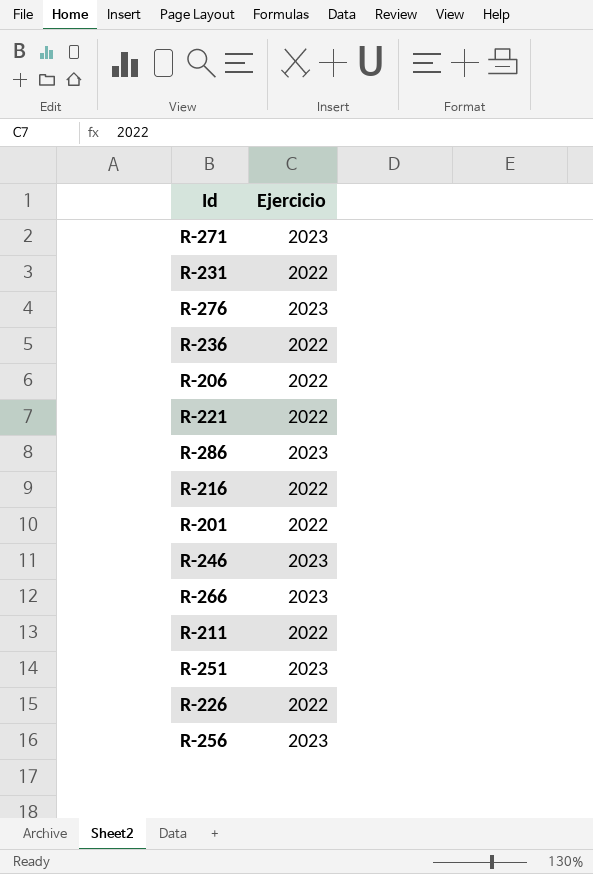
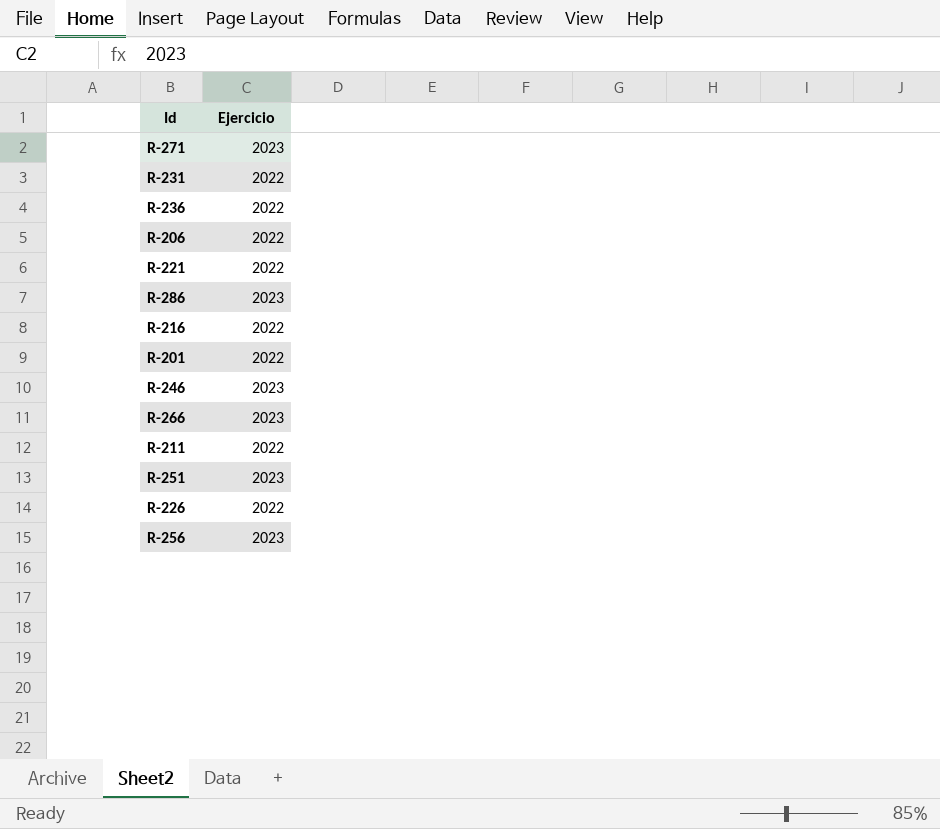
row R-276: 2023 -> none

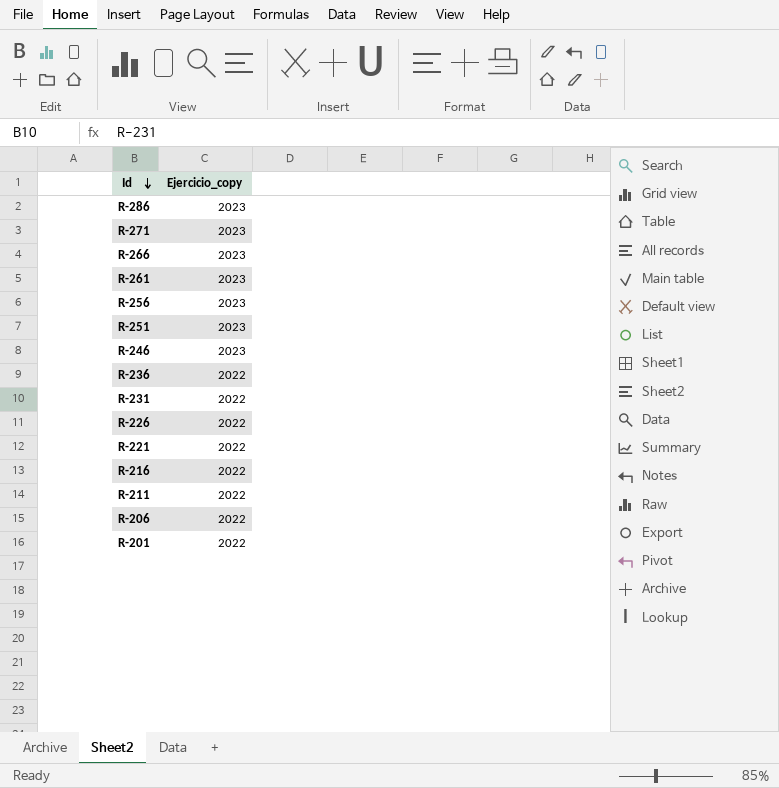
row order: none -> Id descending
column name: Ejercicio -> Ejercicio_copy
row R-261: none -> 2023

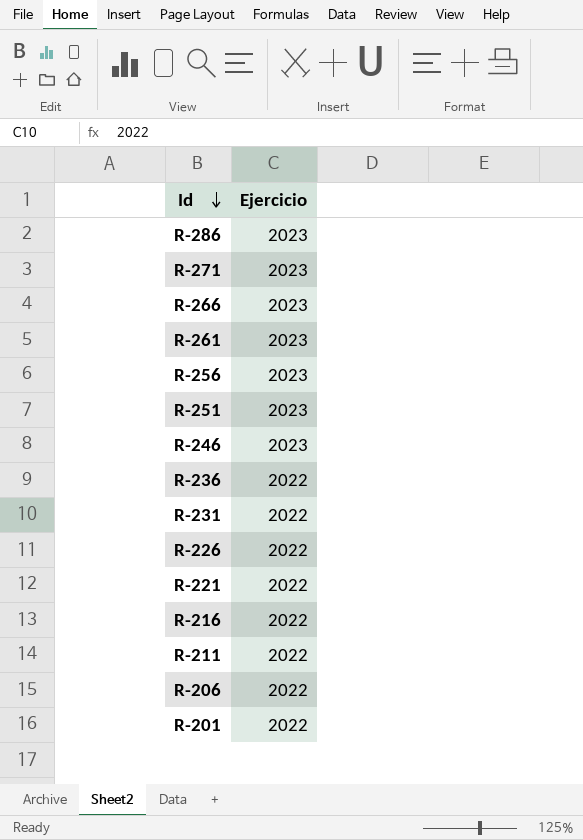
column name: Ejercicio_copy -> Ejercicio

